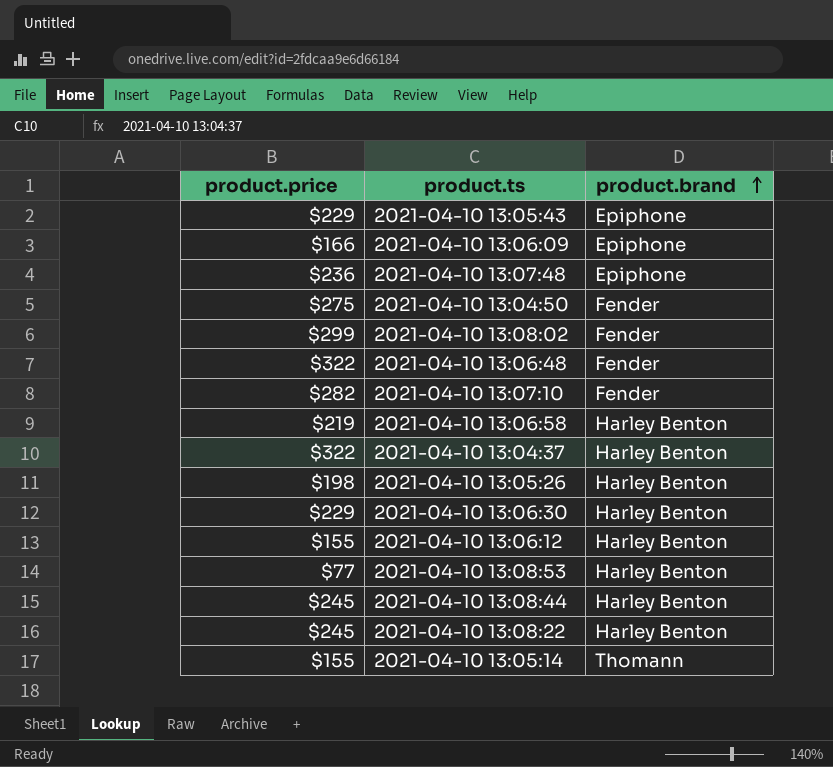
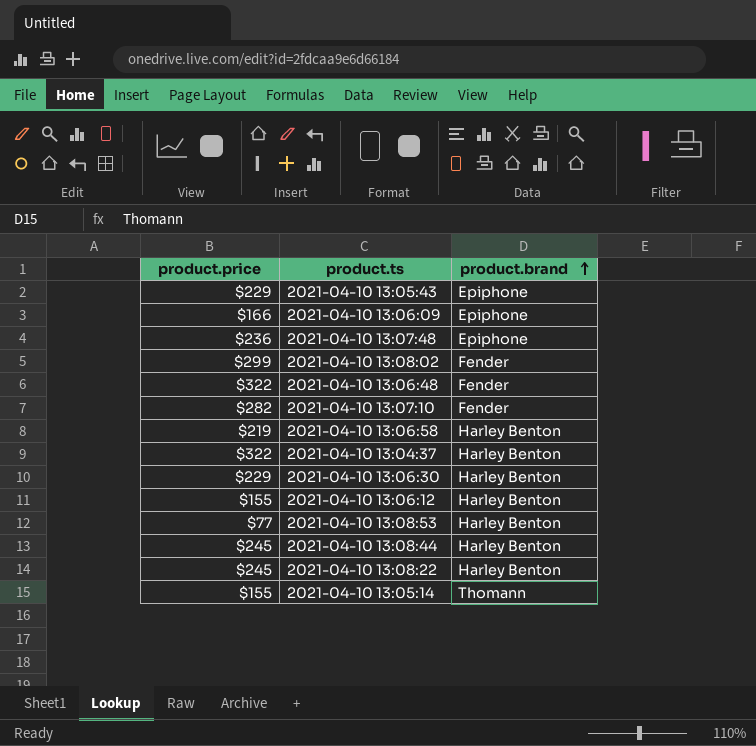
row 2021-04-10 13:04:50: $275 | Fender -> none
row 2021-04-10 13:05:26: $198 | Harley Benton -> none

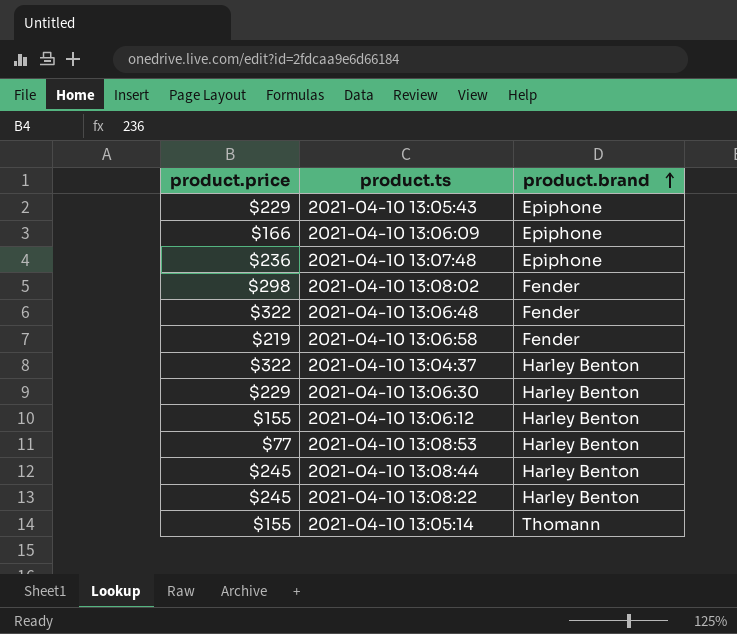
row 2021-04-10 13:07:10: $282 | Fender -> none
2021-04-10 13:08:02 | product.price: $299 -> $298
2021-04-10 13:06:58 | product.brand: Harley Benton -> Fender

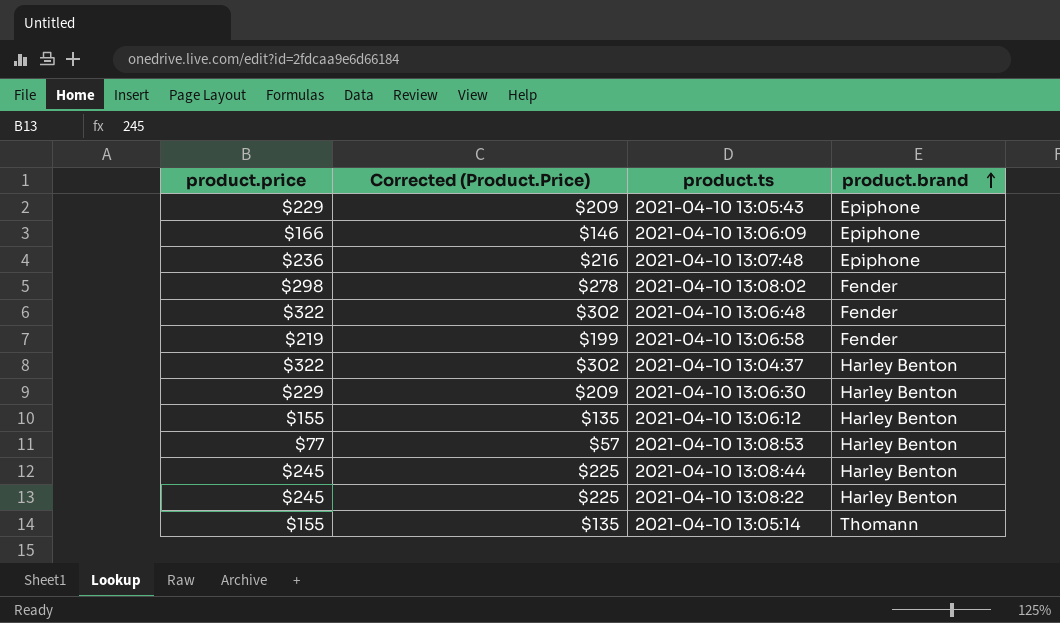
column Corrected (Product.Price) | formula: none -> [product.price] - 20

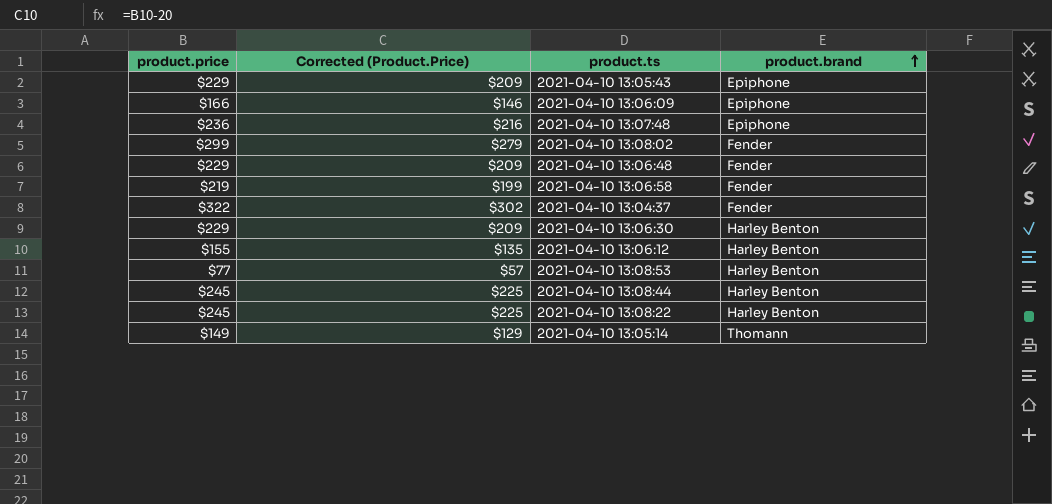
2021-04-10 13:08:02 | product.price: $298 -> $299
2021-04-10 13:08:02 | Corrected (Product.Price): $278 -> $279
2021-04-10 13:06:48 | product.price: $322 -> $229
2021-04-10 13:06:48 | Corrected (Product.Price): $302 -> $209
2021-04-10 13:04:37 | product.brand: Harley Benton -> Fender
2021-04-10 13:05:14 | product.price: $155 -> $149
2021-04-10 13:05:14 | Corrected (Product.Price): $135 -> $129

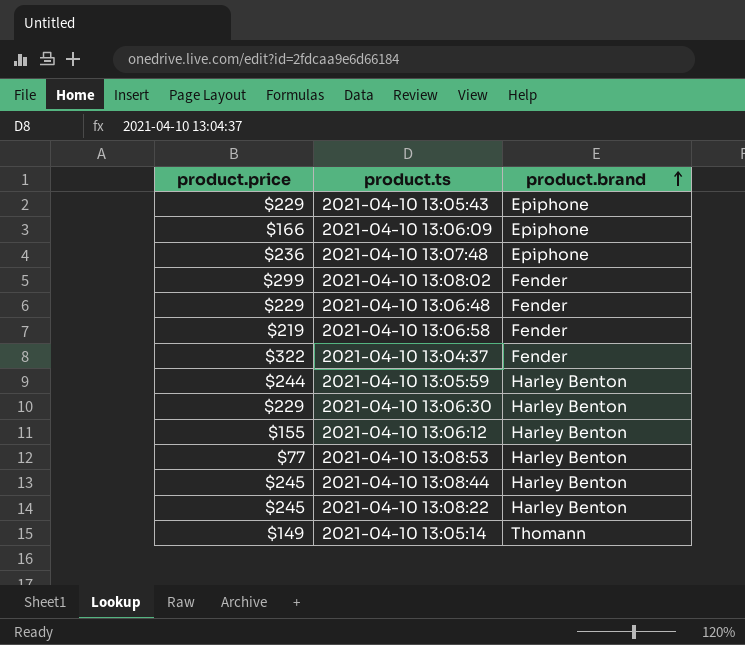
column Corrected (Product.Price) | formula: [product.price] - 20 -> none
row 2021-04-10 13:05:59: none -> $244 | Harley Benton

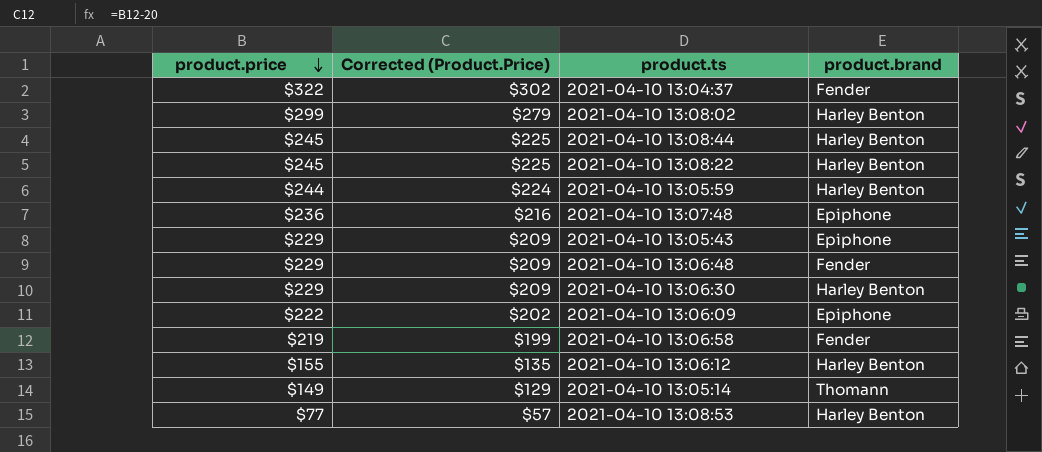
row order: product.brand ascending -> product.price descending
column Corrected (Product.Price) | formula: none -> [product.price] - 20
2021-04-10 13:08:02 | product.brand: Fender -> Harley Benton
2021-04-10 13:06:09 | product.price: $166 -> $222

